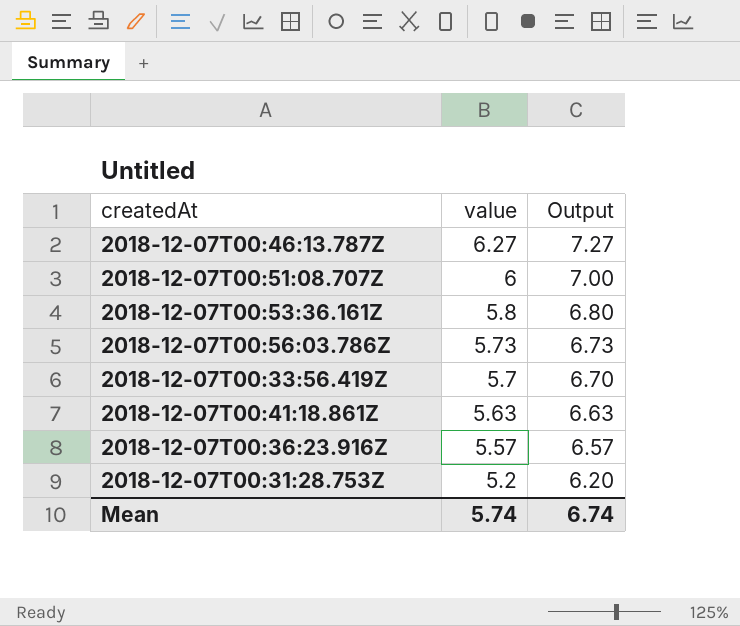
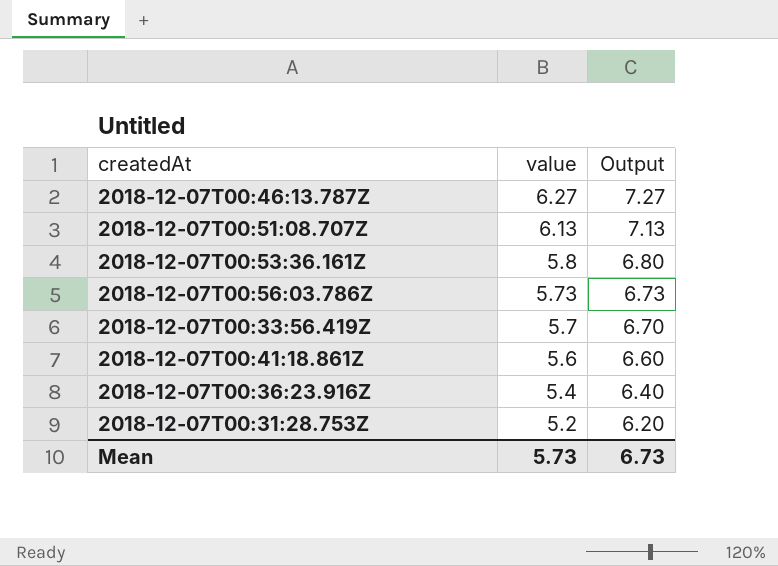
2018-12-07T00:51:08.707Z | value: 6 -> 6.13
2018-12-07T00:51:08.707Z | Output: 7.00 -> 7.13
2018-12-07T00:41:18.861Z | value: 5.63 -> 5.6
2018-12-07T00:41:18.861Z | Output: 6.63 -> 6.60
2018-12-07T00:36:23.916Z | value: 5.57 -> 5.4
2018-12-07T00:36:23.916Z | Output: 6.57 -> 6.40
Mean | value: 5.74 -> 5.73
Mean | Output: 6.74 -> 6.73

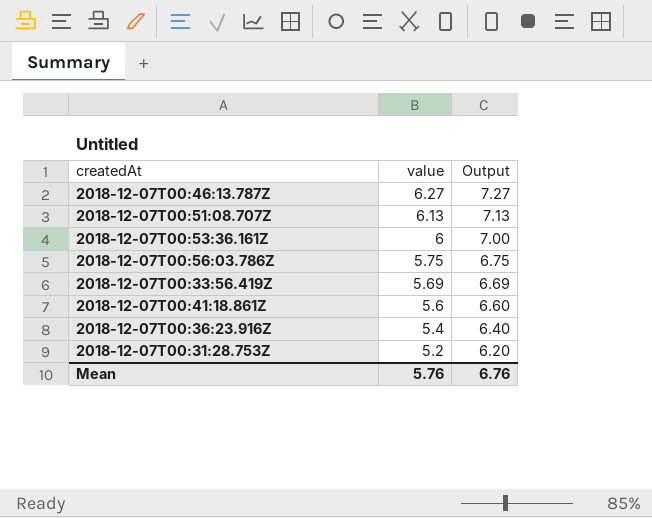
2018-12-07T00:53:36.161Z | value: 5.8 -> 6
2018-12-07T00:53:36.161Z | Output: 6.80 -> 7.00
2018-12-07T00:56:03.786Z | value: 5.73 -> 5.75
2018-12-07T00:56:03.786Z | Output: 6.73 -> 6.75
2018-12-07T00:33:56.419Z | value: 5.7 -> 5.69
2018-12-07T00:33:56.419Z | Output: 6.70 -> 6.69
Mean | value: 5.73 -> 5.76
Mean | Output: 6.73 -> 6.76

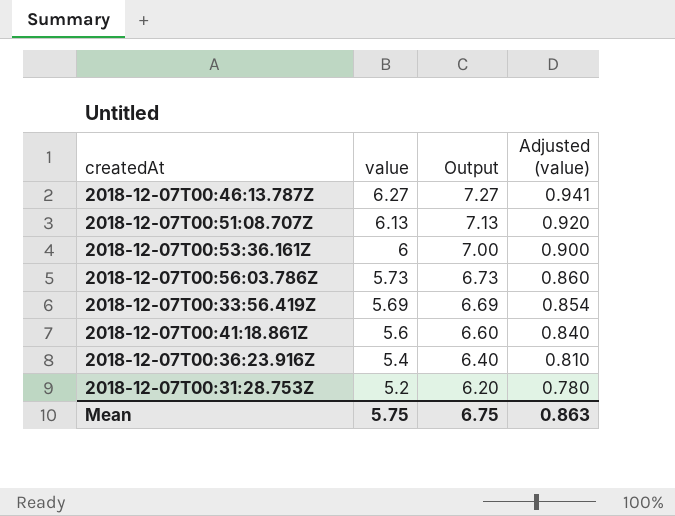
column Adjusted (value) | formula: none -> [value] * 0.15
2018-12-07T00:56:03.786Z | value: 5.75 -> 5.73
2018-12-07T00:56:03.786Z | Output: 6.75 -> 6.73
Mean | value: 5.76 -> 5.75
Mean | Output: 6.76 -> 6.75

